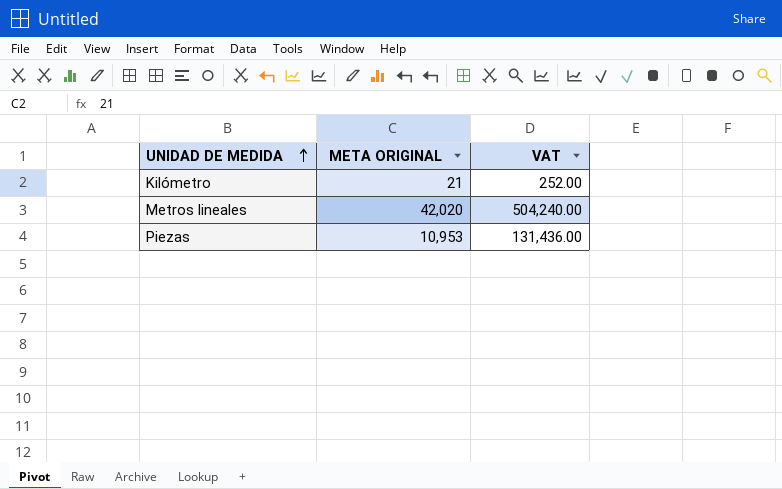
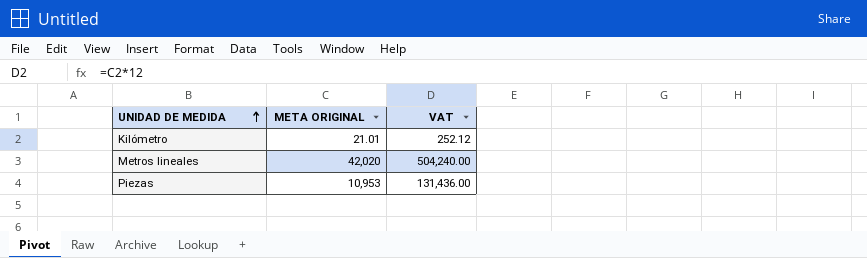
Kilómetro | META ORIGINAL: 21 -> 21.01
Kilómetro | VAT: 252.00 -> 252.12

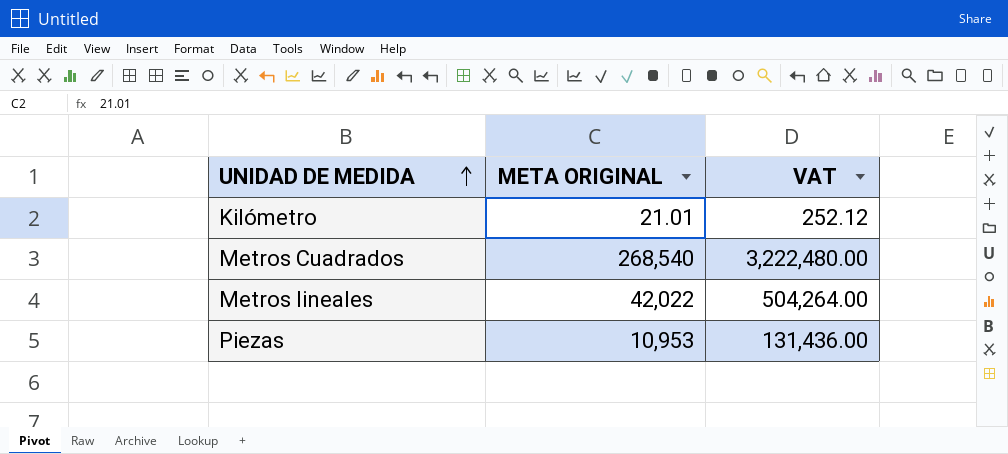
row Metros Cuadrados: none -> 268,540 | 3,222,480.00
Metros lineales | META ORIGINAL: 42,020 -> 42,022
Metros lineales | VAT: 504,240.00 -> 504,264.00

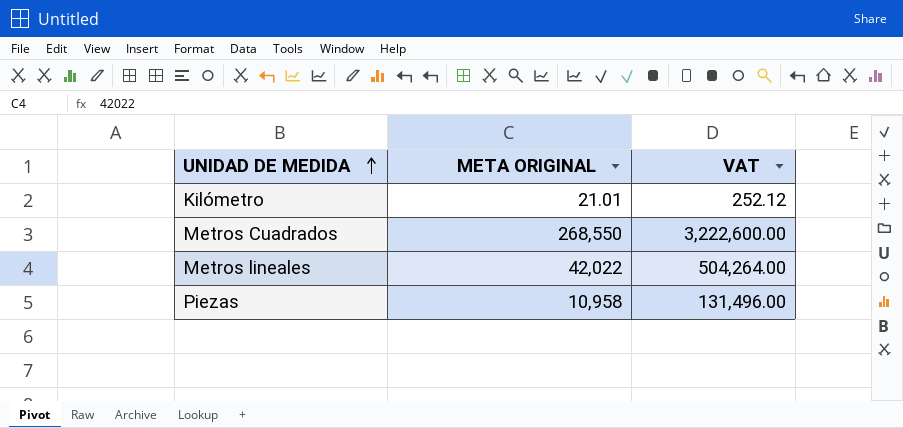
Metros Cuadrados | META ORIGINAL: 268,540 -> 268,550
Metros Cuadrados | VAT: 3,222,480.00 -> 3,222,600.00
Piezas | META ORIGINAL: 10,953 -> 10,958
Piezas | VAT: 131,436.00 -> 131,496.00

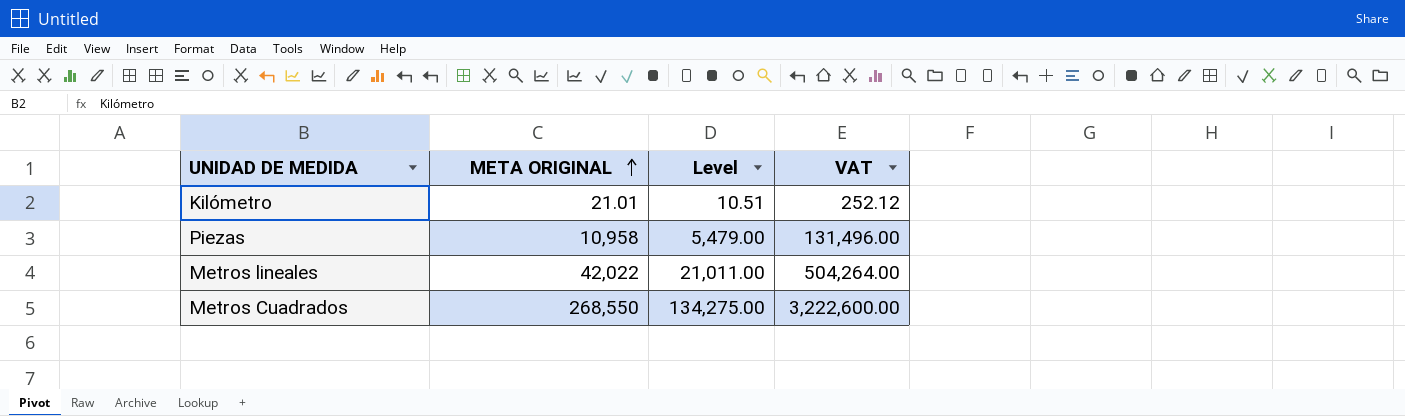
row order: UNIDAD DE MEDIDA ascending -> META ORIGINAL ascending
column Level | formula: none -> [META ORIGINAL] * 0.5

